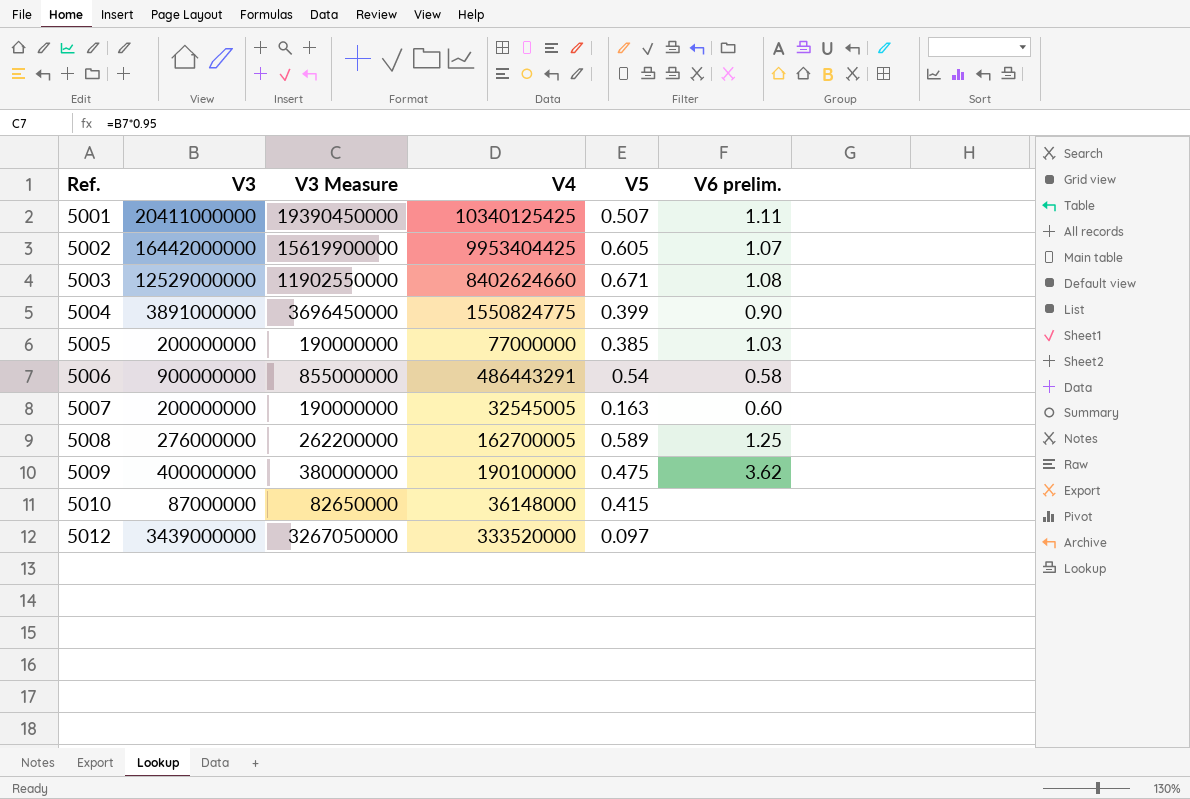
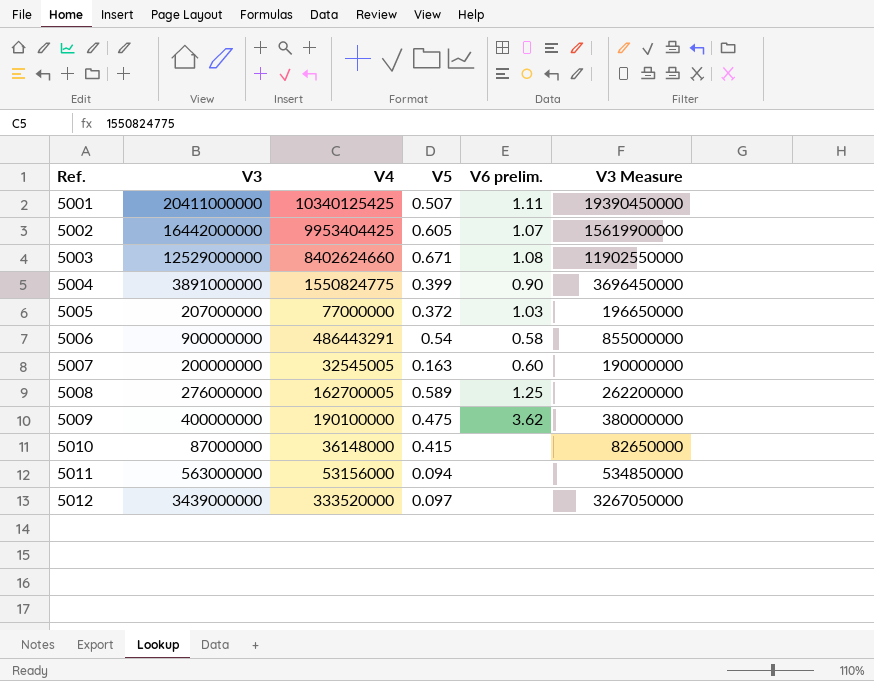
column V3 Measure | position: 3 -> 6
5005 | V3: 200000000 -> 207000000
5005 | V5: 0.385 -> 0.372
5005 | V3 Measure: 190000000 -> 196650000
row 5011: none -> 563000000 | 53156000 | 0.094 | none | 534850000

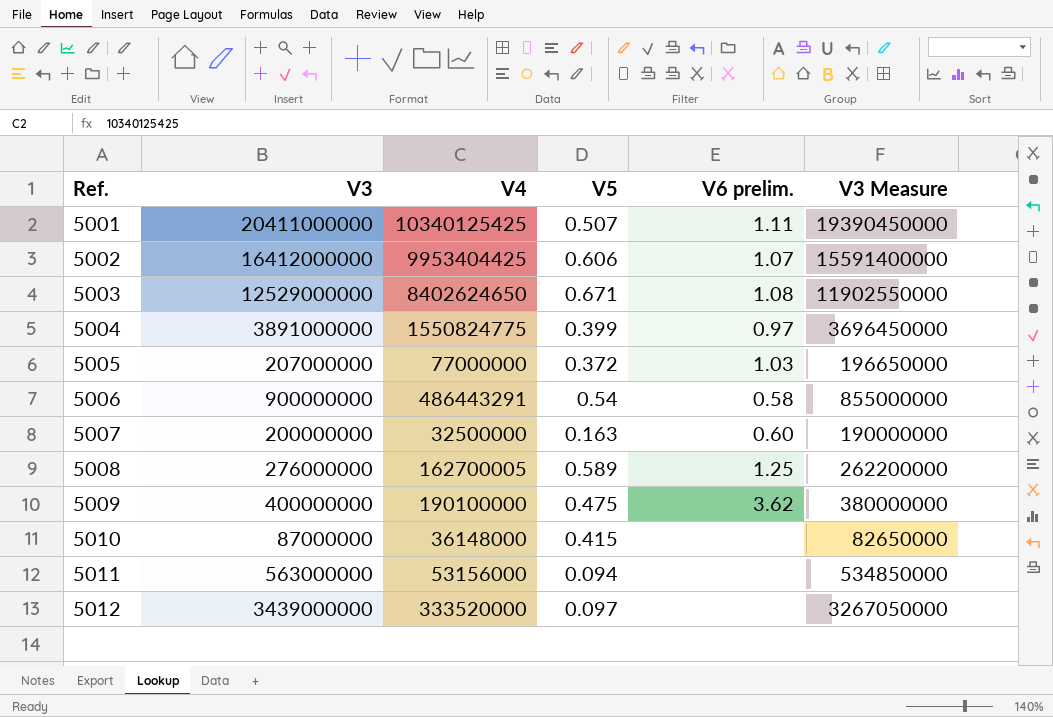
5002 | V3: 16442000000 -> 16412000000
5002 | V5: 0.605 -> 0.606
5002 | V3 Measure: 15619900000 -> 15591400000
5003 | V4: 8402624660 -> 8402624650
5004 | V6 prelim.: 0.90 -> 0.97
5007 | V4: 32545005 -> 32500000

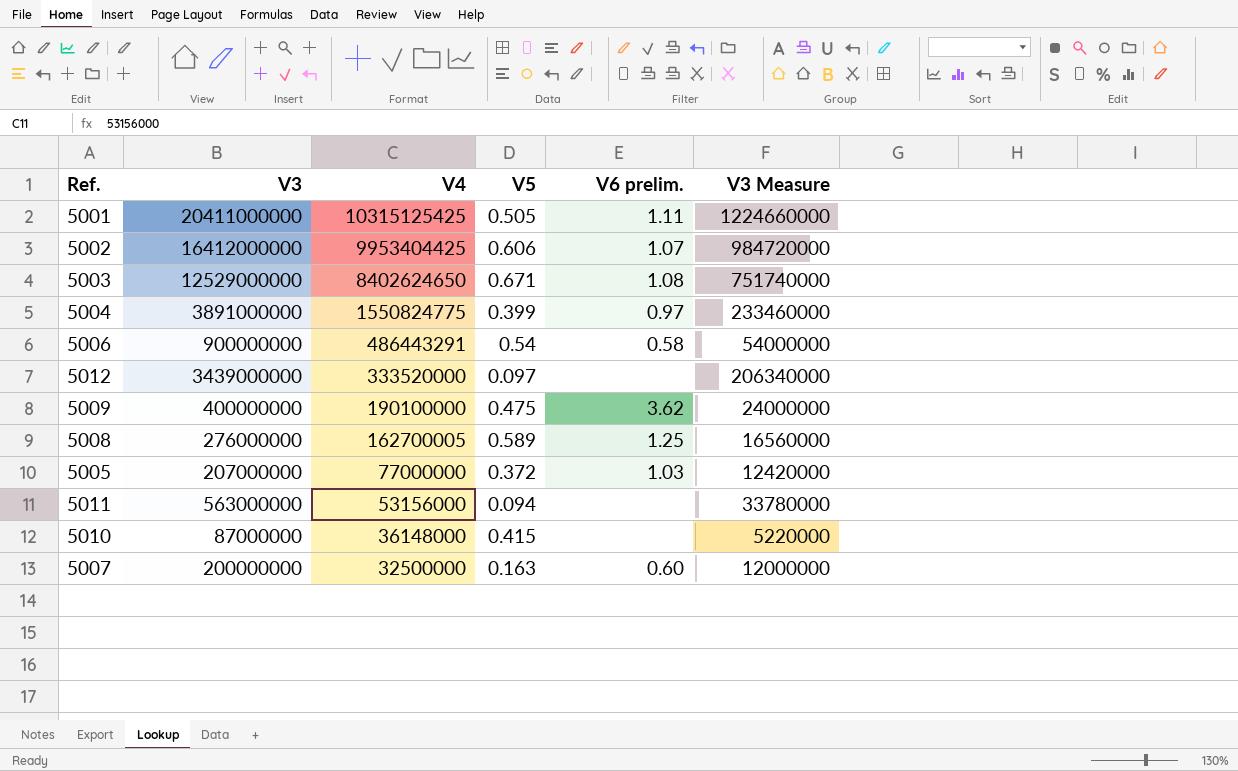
row order: Ref. ascending -> V4 descending
column V3 Measure | formula: [V3] * 0.95 -> [V3] * 0.06
5001 | V4: 10340125425 -> 10315125425
5001 | V5: 0.507 -> 0.505

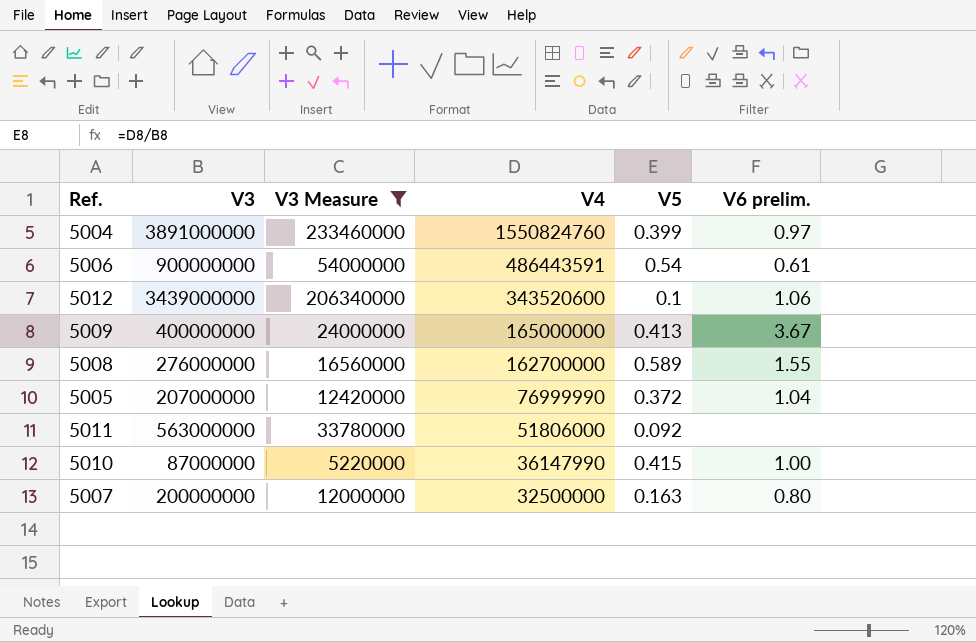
filter: none -> V3 Measure <= 233460000
column V3 Measure | position: 6 -> 3
5004 | V4: 1550824775 -> 1550824760
5006 | V4: 486443291 -> 486443591
5006 | V6 prelim.: 0.58 -> 0.61
5012 | V4: 333520000 -> 343520600
5012 | V5: 0.097 -> 0.1
5012 | V6 prelim.: none -> 1.06
5009 | V4: 190100000 -> 165000000
5009 | V5: 0.475 -> 0.413
5009 | V6 prelim.: 3.62 -> 3.67
5008 | V4: 162700005 -> 162700000
5008 | V6 prelim.: 1.25 -> 1.55
5005 | V4: 77000000 -> 76999990
5005 | V6 prelim.: 1.03 -> 1.04
5011 | V4: 53156000 -> 51806000
5011 | V5: 0.094 -> 0.092
5010 | V4: 36148000 -> 36147990
5010 | V6 prelim.: none -> 1.00
5007 | V6 prelim.: 0.60 -> 0.80

